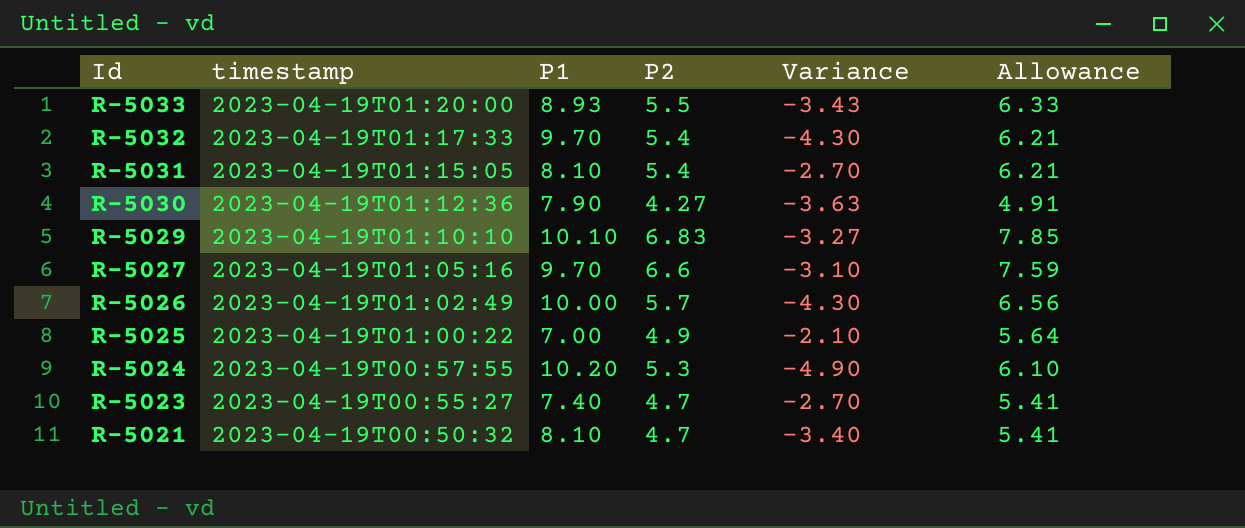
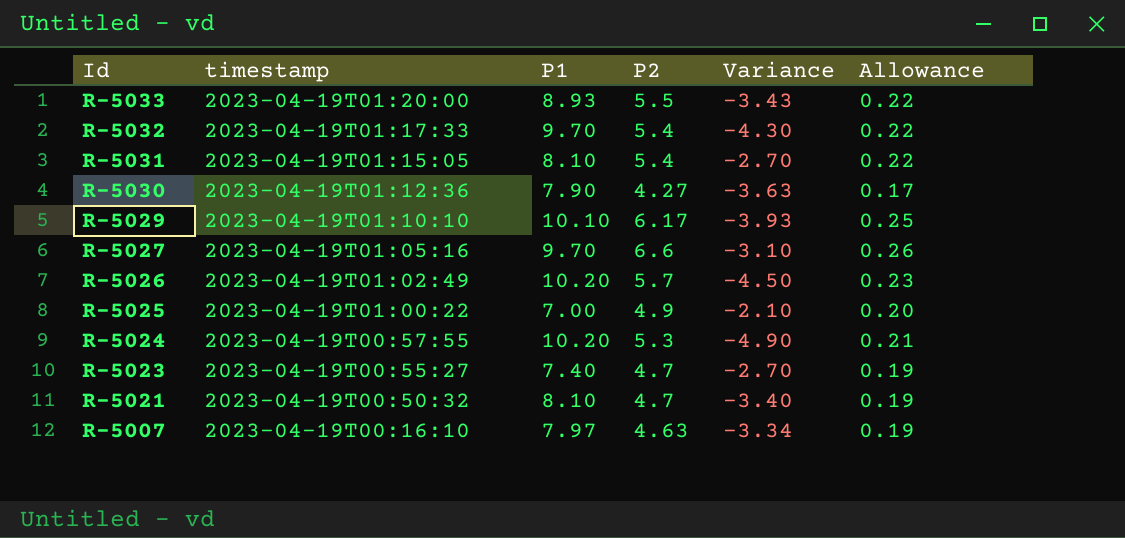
column Allowance | formula: [P2] * 1.15 -> [P2] * 0.04
R-5029 | P2: 6.83 -> 6.17
R-5029 | Variance: -3.27 -> -3.93
R-5026 | P1: 10.00 -> 10.20
R-5026 | Variance: -4.30 -> -4.50
row R-5007: none -> 2023-04-19T00:16:10 | 7.97 | 4.63 | -3.34 | 0.19

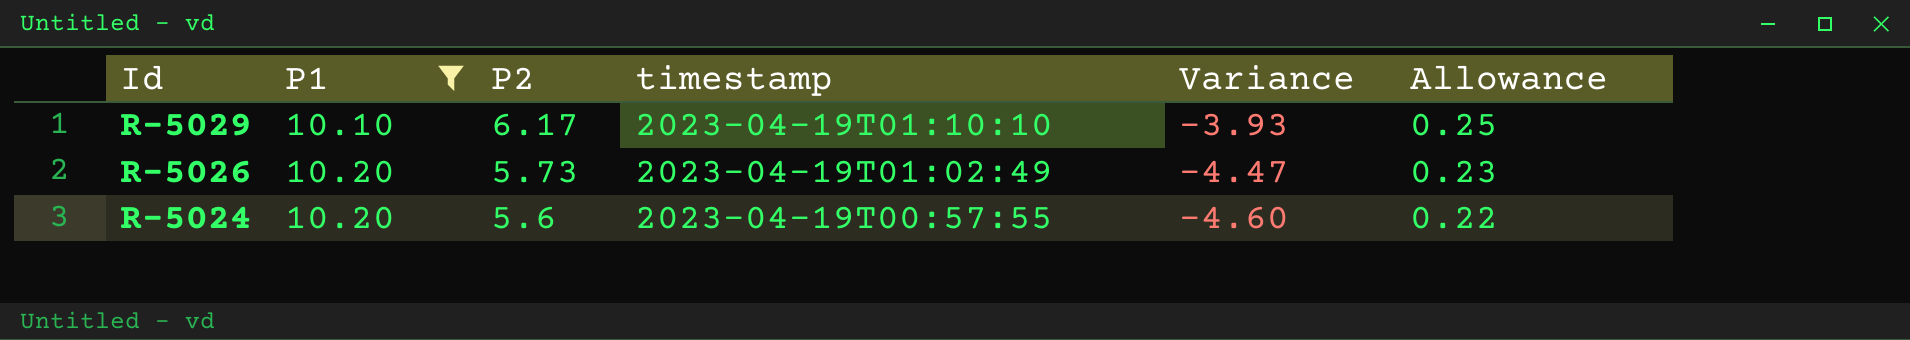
filter: none -> P1 >= 10.10
column timestamp | position: 2 -> 4
R-5026 | P2: 5.7 -> 5.73
R-5026 | Variance: -4.50 -> -4.47
R-5024 | P2: 5.3 -> 5.6
R-5024 | Variance: -4.90 -> -4.60
R-5024 | Allowance: 0.21 -> 0.22

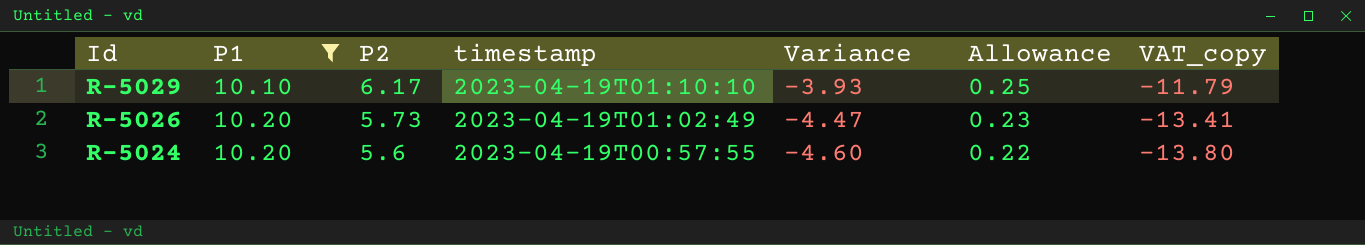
column VAT_copy | formula: none -> [Variance] * 3

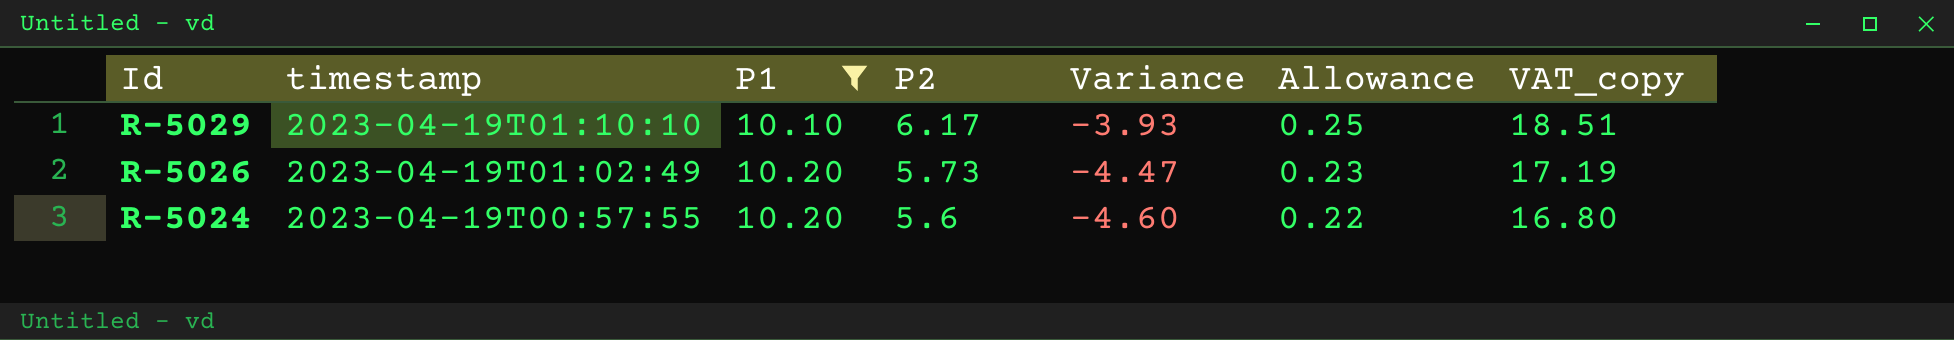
column timestamp | position: 4 -> 2
column VAT_copy | formula: [Variance] * 3 -> [P2] * 3

